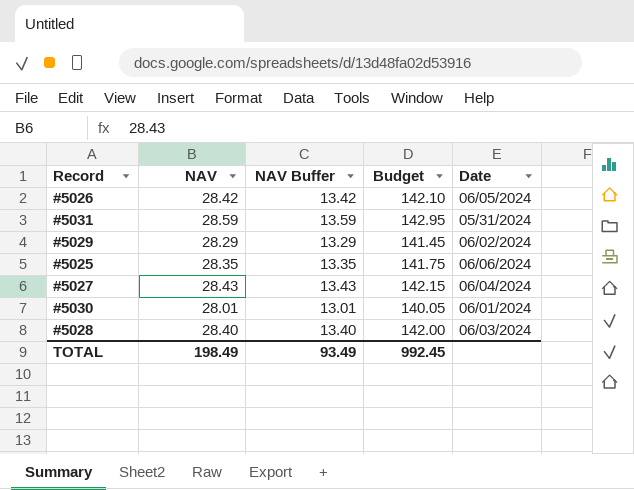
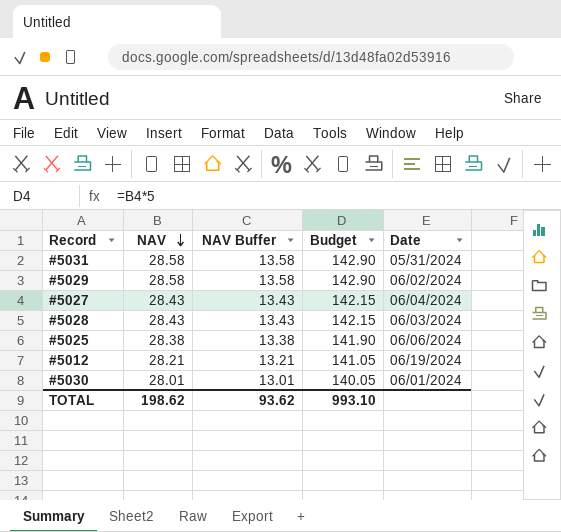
row order: none -> NAV descending
row #5026: 28.42 | 13.42 | 142.10 | 06/05/2024 -> none
#5031 | NAV: 28.59 -> 28.58
#5031 | NAV Buffer: 13.59 -> 13.58
#5031 | Budget: 142.95 -> 142.90
#5029 | NAV: 28.29 -> 28.58
#5029 | NAV Buffer: 13.29 -> 13.58
#5029 | Budget: 141.45 -> 142.90
#5028 | NAV: 28.40 -> 28.43
#5028 | NAV Buffer: 13.40 -> 13.43
#5028 | Budget: 142.00 -> 142.15
#5025 | NAV: 28.35 -> 28.38
#5025 | NAV Buffer: 13.35 -> 13.38
#5025 | Budget: 141.75 -> 141.90
row #5012: none -> 28.21 | 13.21 | 141.05 | 06/19/2024
TOTAL | NAV: 198.49 -> 198.62
TOTAL | NAV Buffer: 93.49 -> 93.62
TOTAL | Budget: 992.45 -> 993.10

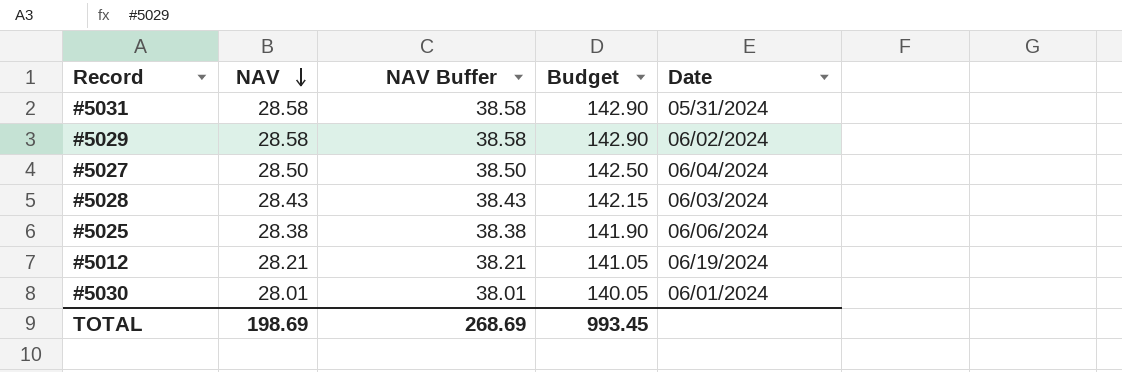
column NAV Buffer | formula: [NAV] - 15 -> [NAV] + 10
#5027 | NAV: 28.43 -> 28.50
#5027 | Budget: 142.15 -> 142.50
TOTAL | NAV: 198.62 -> 198.69
TOTAL | NAV Buffer: 93.62 -> 268.69
TOTAL | Budget: 993.10 -> 993.45

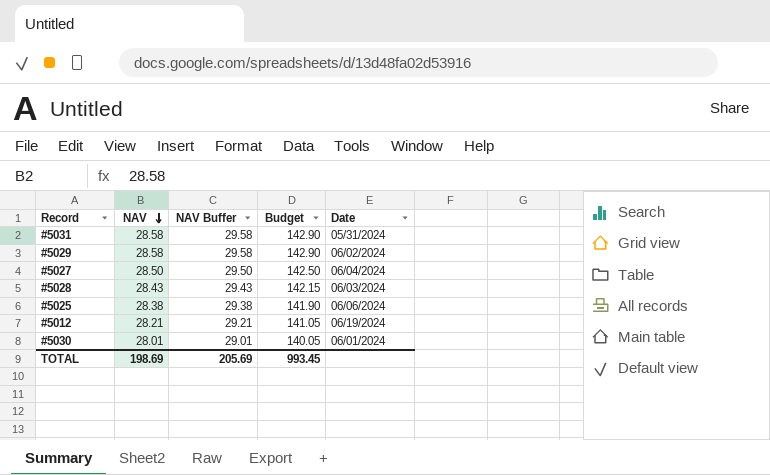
column NAV Buffer | formula: [NAV] + 10 -> [NAV] + 1
TOTAL | NAV Buffer: 268.69 -> 205.69

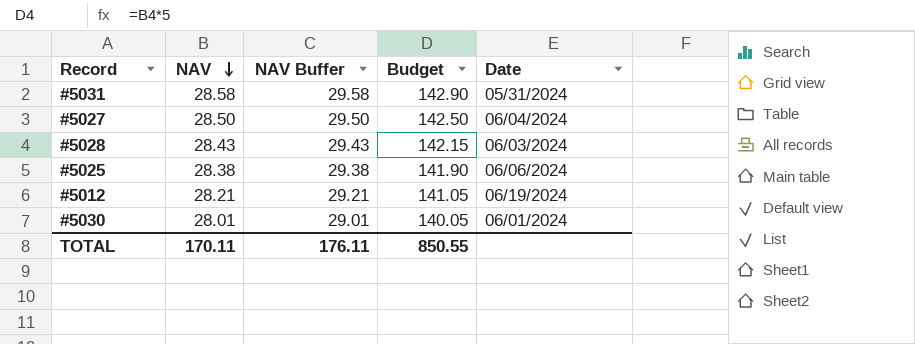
row #5029: 28.58 | 29.58 | 142.90 | 06/02/2024 -> none
TOTAL | NAV: 198.69 -> 170.11
TOTAL | NAV Buffer: 205.69 -> 176.11
TOTAL | Budget: 993.45 -> 850.55

